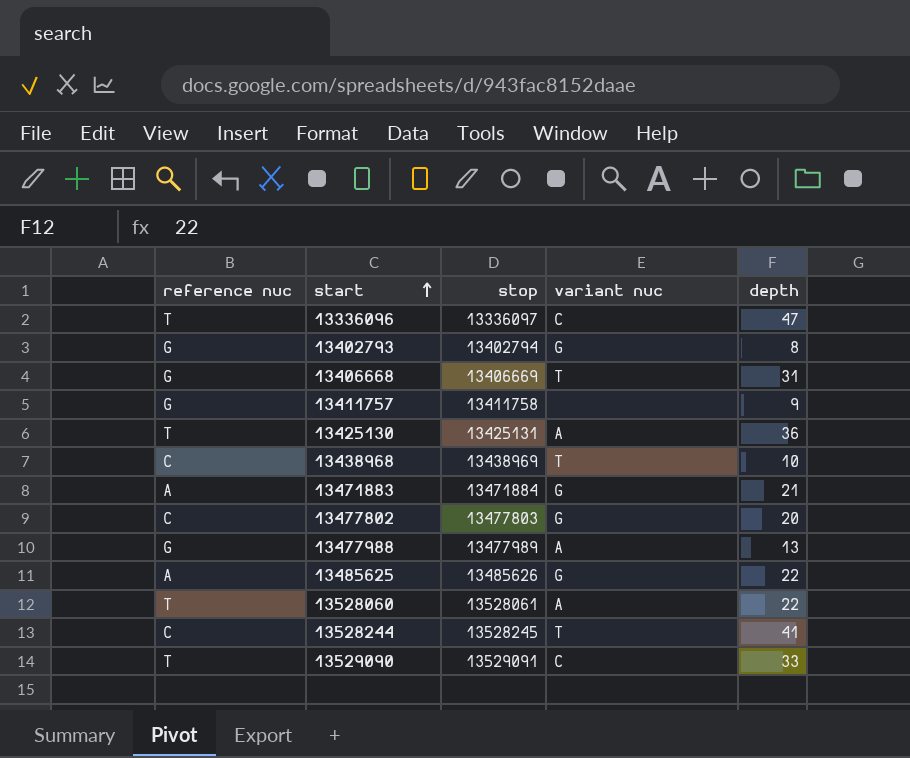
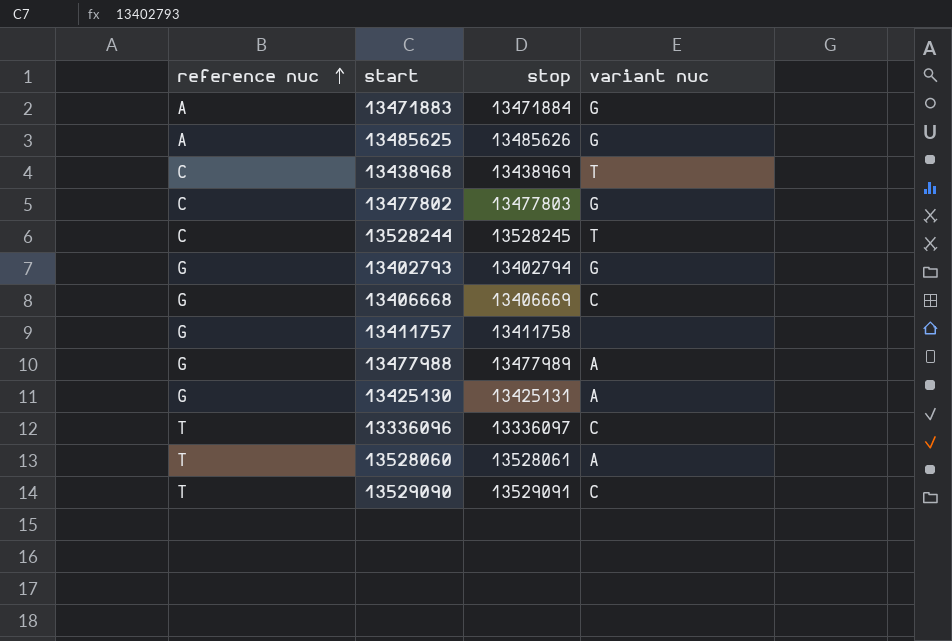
row order: start ascending -> reference nuc ascending
column depth | position: 5 -> none
13406668 | variant nuc: T -> C
13425130 | reference nuc: T -> G

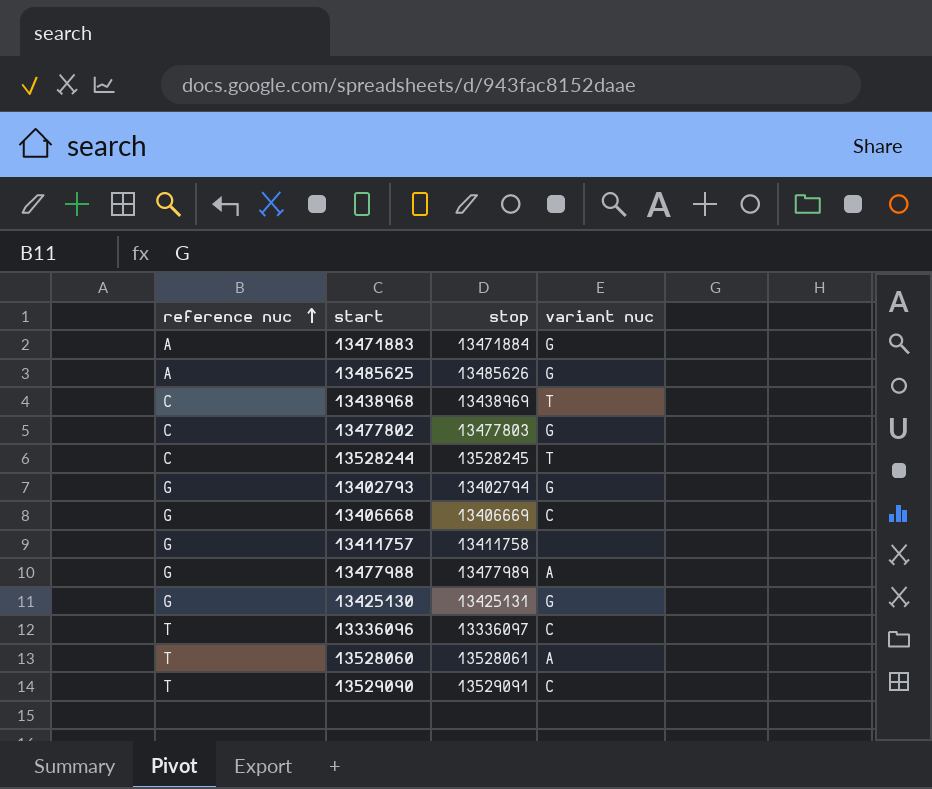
13425130 | variant nuc: A -> G

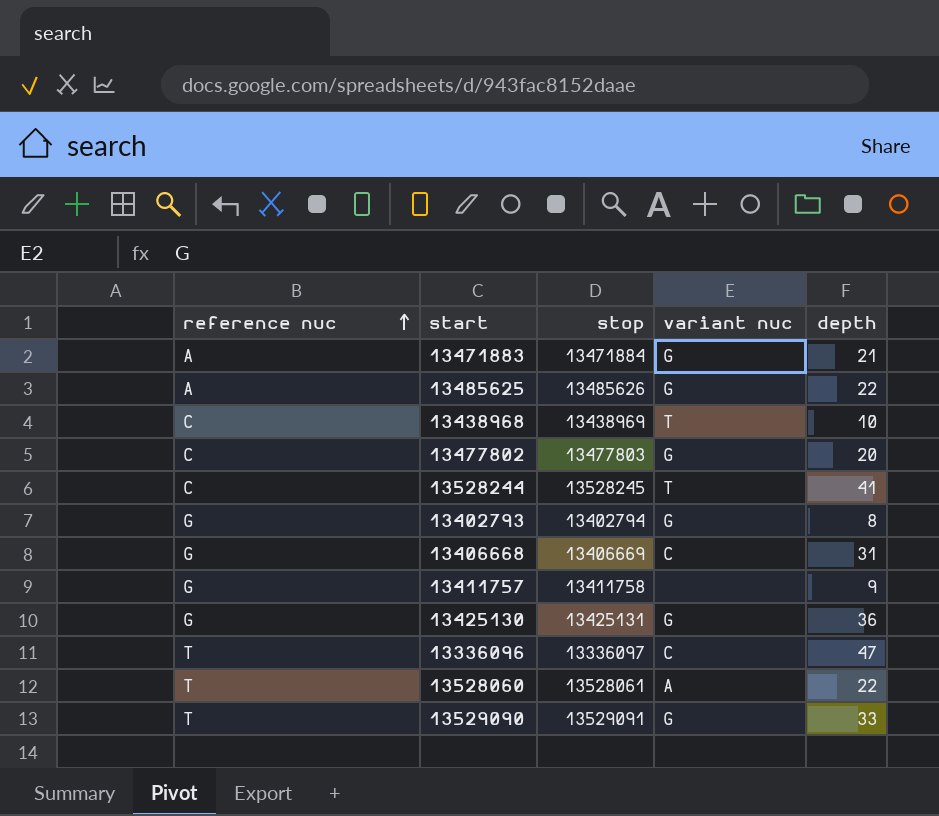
column depth | position: none -> 5
row 13477988: G | 13477989 | A -> none
13529090 | variant nuc: C -> G

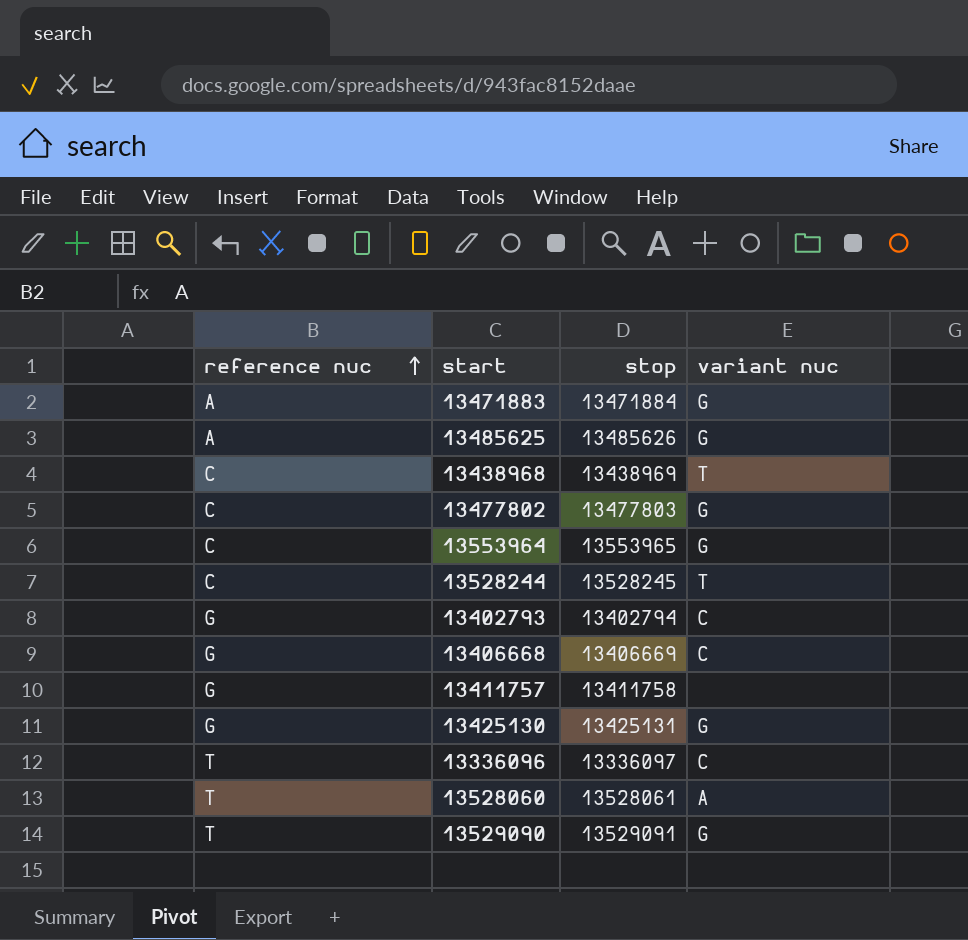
column depth | position: 5 -> none
row 13553964: none -> C | 13553965 | G
13402793 | variant nuc: G -> C

